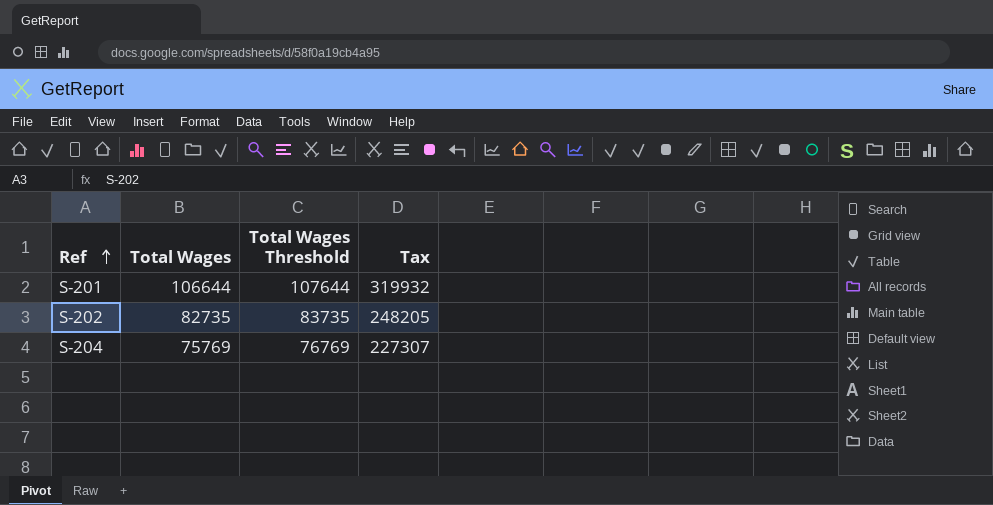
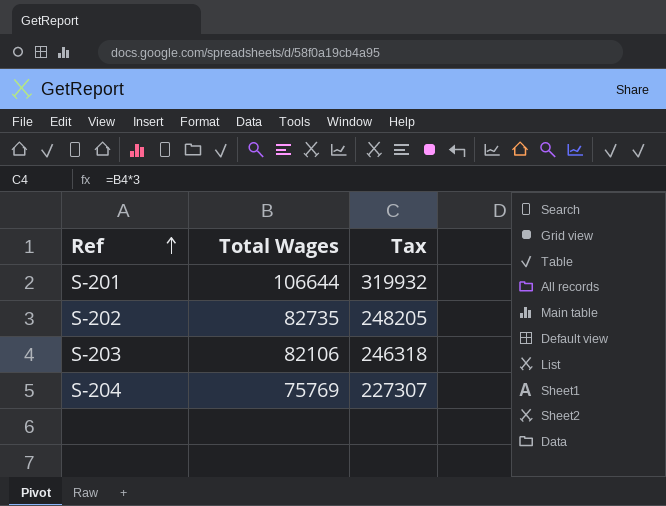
column Total Wages Threshold | formula: [Total Wages] + 1000 -> none
row S-203: none -> 82106 | 246318

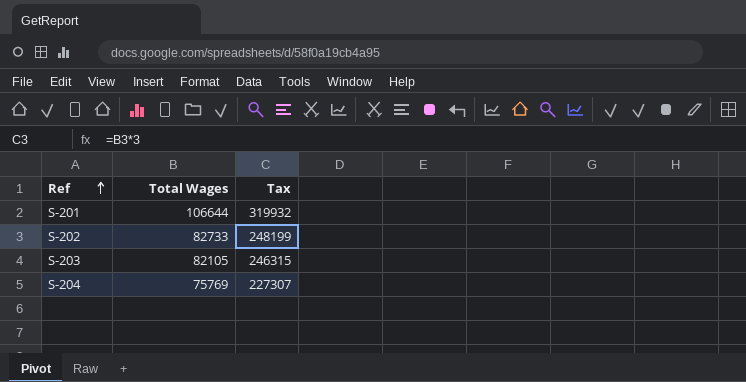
S-202 | Total Wages: 82735 -> 82733
S-202 | Tax: 248205 -> 248199
S-203 | Total Wages: 82106 -> 82105
S-203 | Tax: 246318 -> 246315

